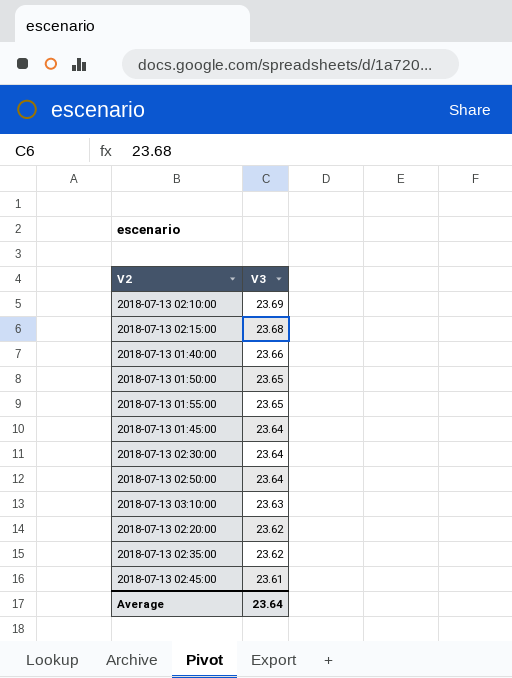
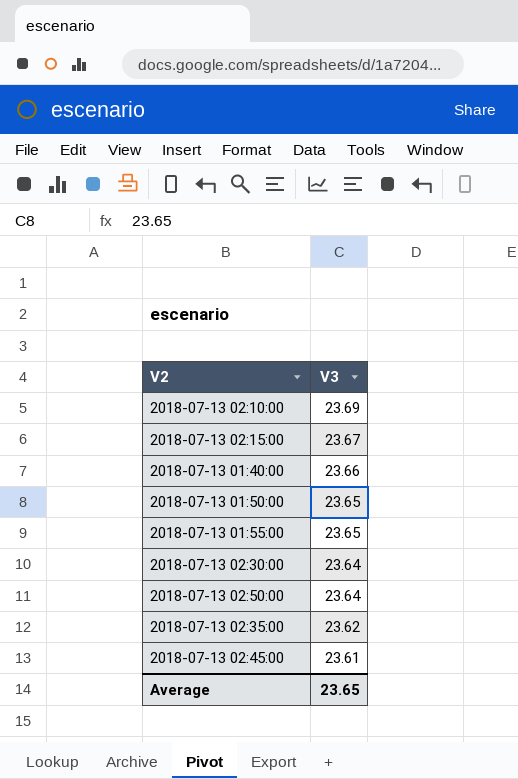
row 2018-07-13 01:45:00: 23.64 -> none
row 2018-07-13 03:10:00: 23.63 -> none
row 2018-07-13 02:20:00: 23.62 -> none
2018-07-13 02:15:00 | V3: 23.68 -> 23.67
Average | V3: 23.64 -> 23.65

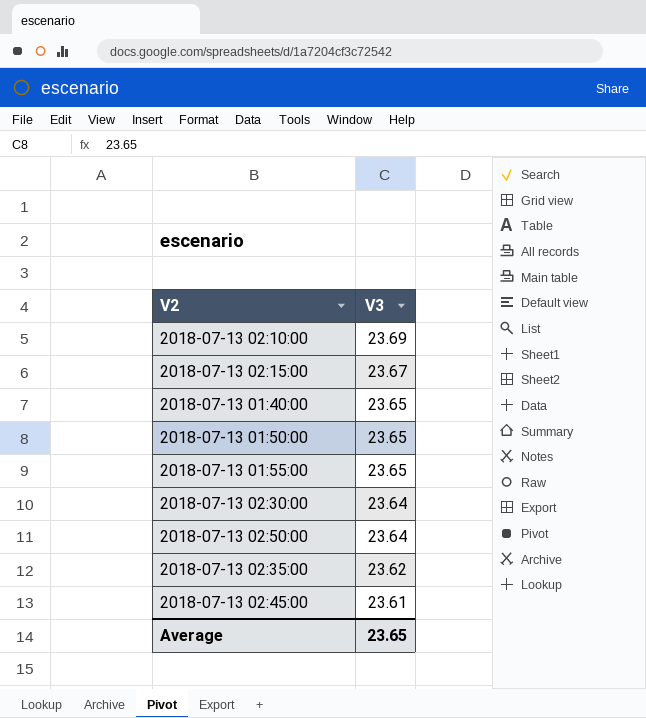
2018-07-13 01:40:00 | V3: 23.66 -> 23.65

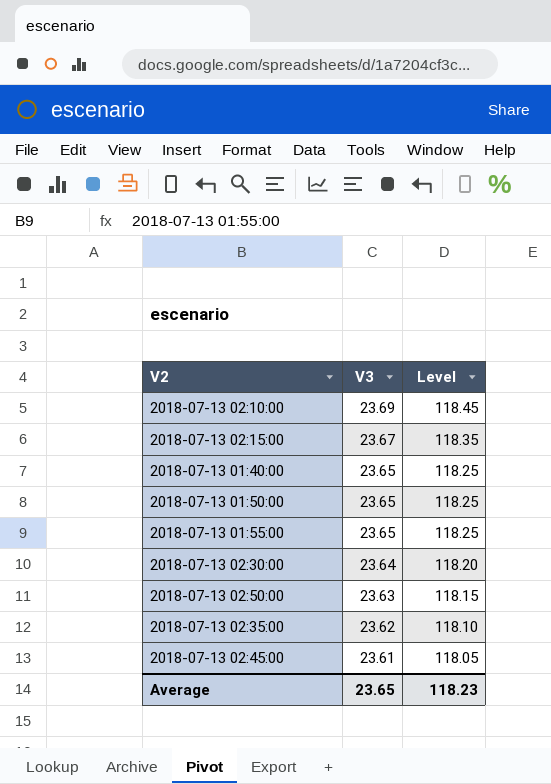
column Level | formula: none -> [V3] * 5
2018-07-13 02:50:00 | V3: 23.64 -> 23.63

